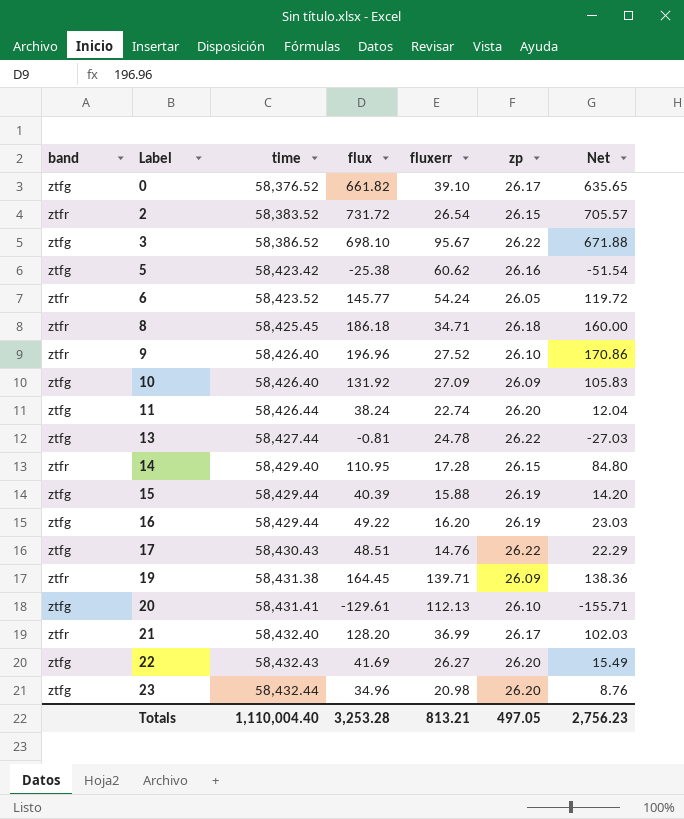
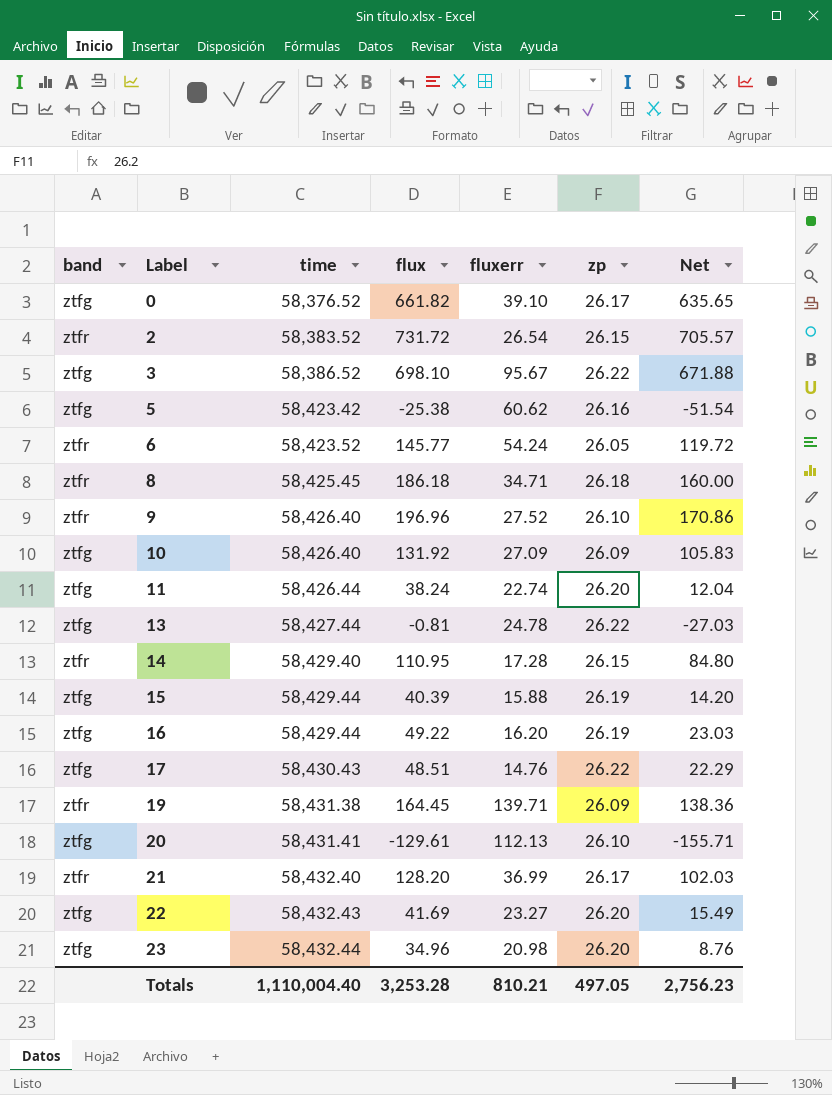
22 | fluxerr: 26.27 -> 23.27
Totals | fluxerr: 813.21 -> 810.21

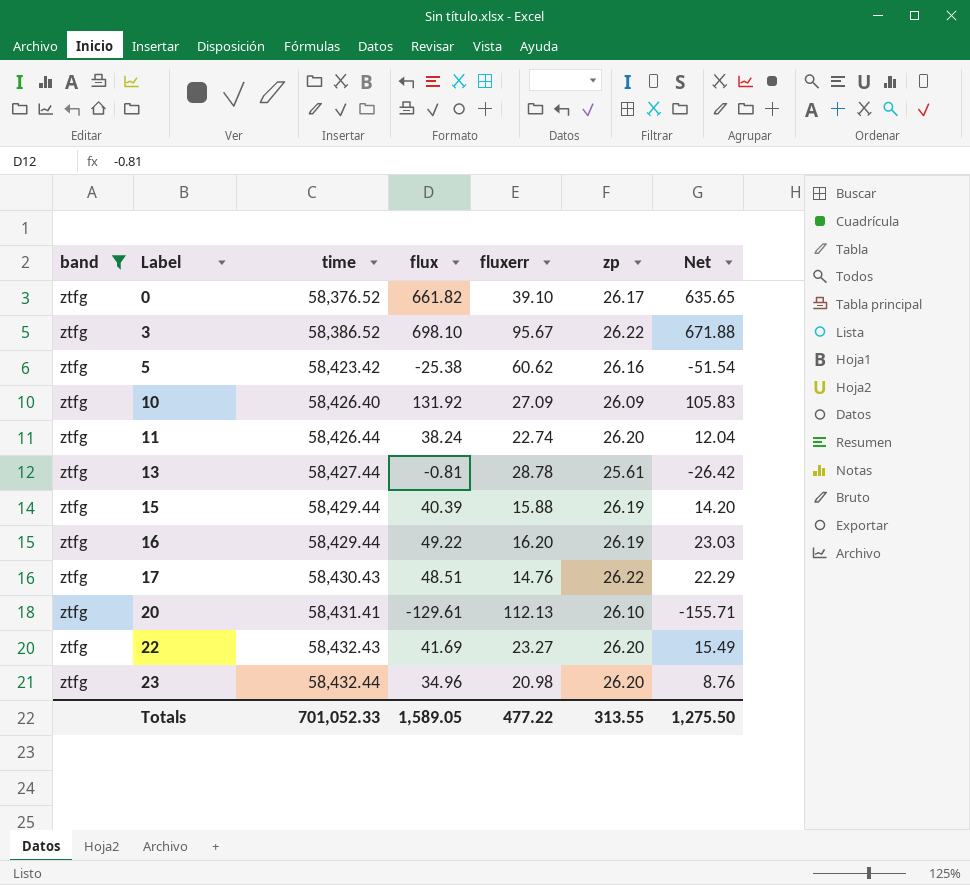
filter: none -> band = ztfg
13 | fluxerr: 24.78 -> 28.78
13 | zp: 26.22 -> 25.61
13 | Net: -27.03 -> -26.42
Totals | time: 1,110,004.40 -> 701,052.33
Totals | flux: 3,253.28 -> 1,589.05
Totals | fluxerr: 810.21 -> 477.22
Totals | zp: 497.05 -> 313.55
Totals | Net: 2,756.23 -> 1,275.50

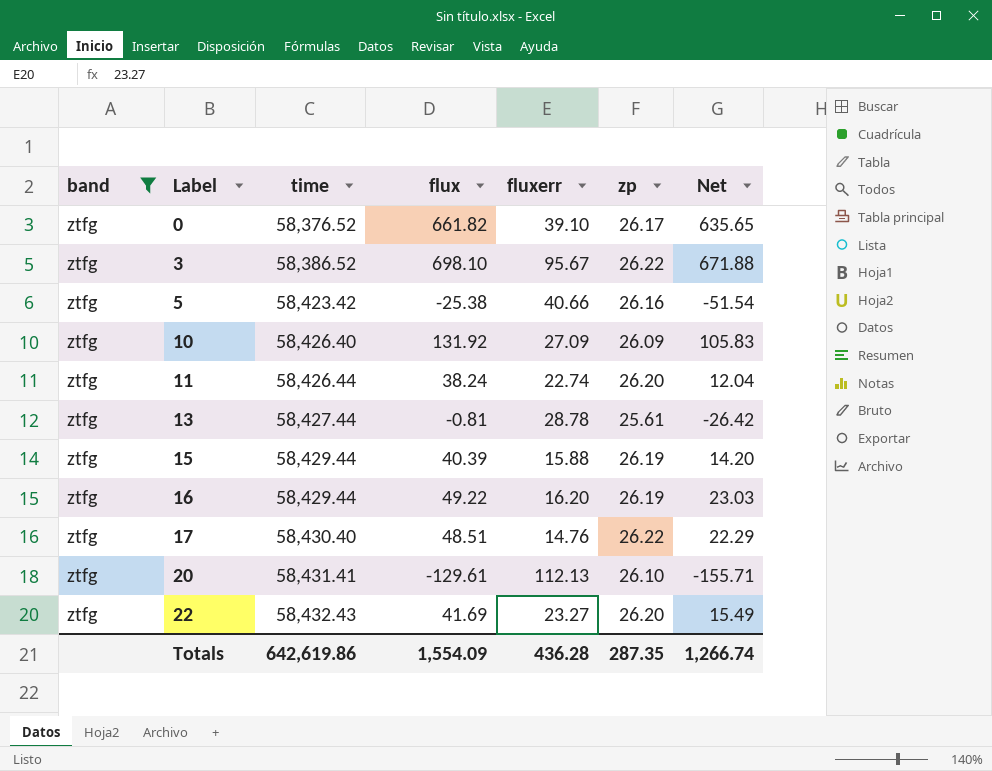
row 23: ztfg | 58,432.44 | 34.96 | 20.98 | 26.20 | 8.76 -> none
5 | fluxerr: 60.62 -> 40.66
17 | time: 58,430.43 -> 58,430.40
Totals | time: 701,052.33 -> 642,619.86
Totals | flux: 1,589.05 -> 1,554.09
Totals | fluxerr: 477.22 -> 436.28
Totals | zp: 313.55 -> 287.35
Totals | Net: 1,275.50 -> 1,266.74

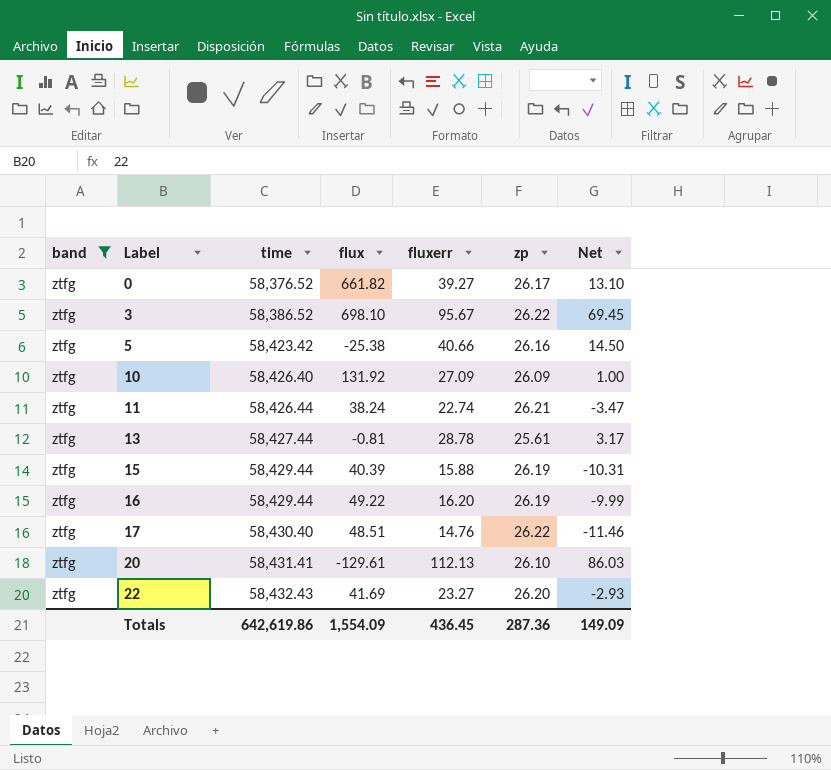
column Net | formula: [flux] - [zp] -> [fluxerr] - [zp]
0 | fluxerr: 39.10 -> 39.27
11 | zp: 26.20 -> 26.21
Totals | fluxerr: 436.28 -> 436.45
Totals | zp: 287.35 -> 287.36
Totals | Net: 1,266.74 -> 149.09

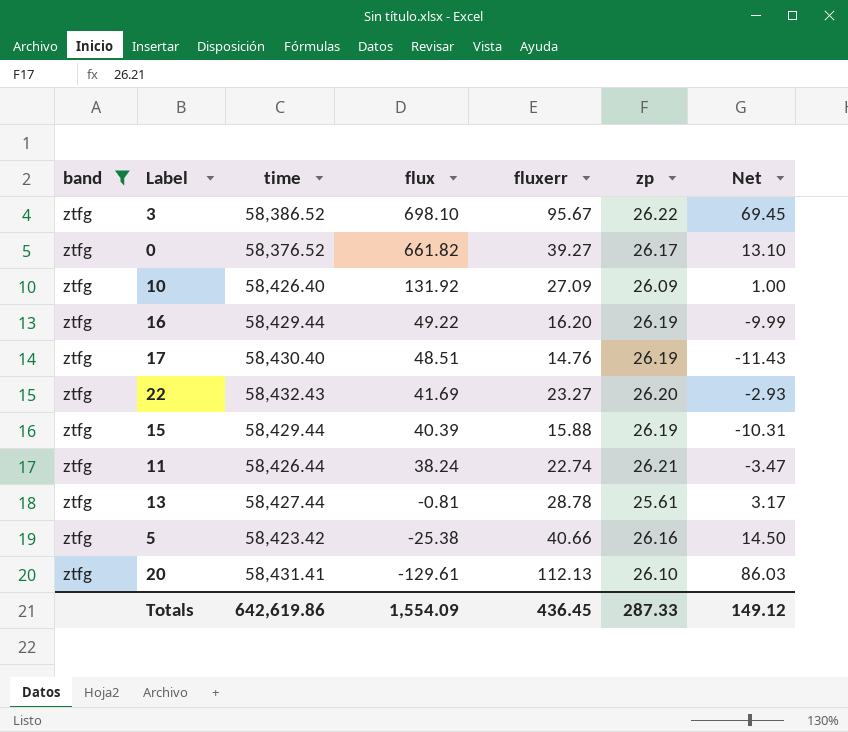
row order: Label ascending -> flux descending
17 | zp: 26.22 -> 26.19
17 | Net: -11.46 -> -11.43
Totals | zp: 287.36 -> 287.33
Totals | Net: 149.09 -> 149.12

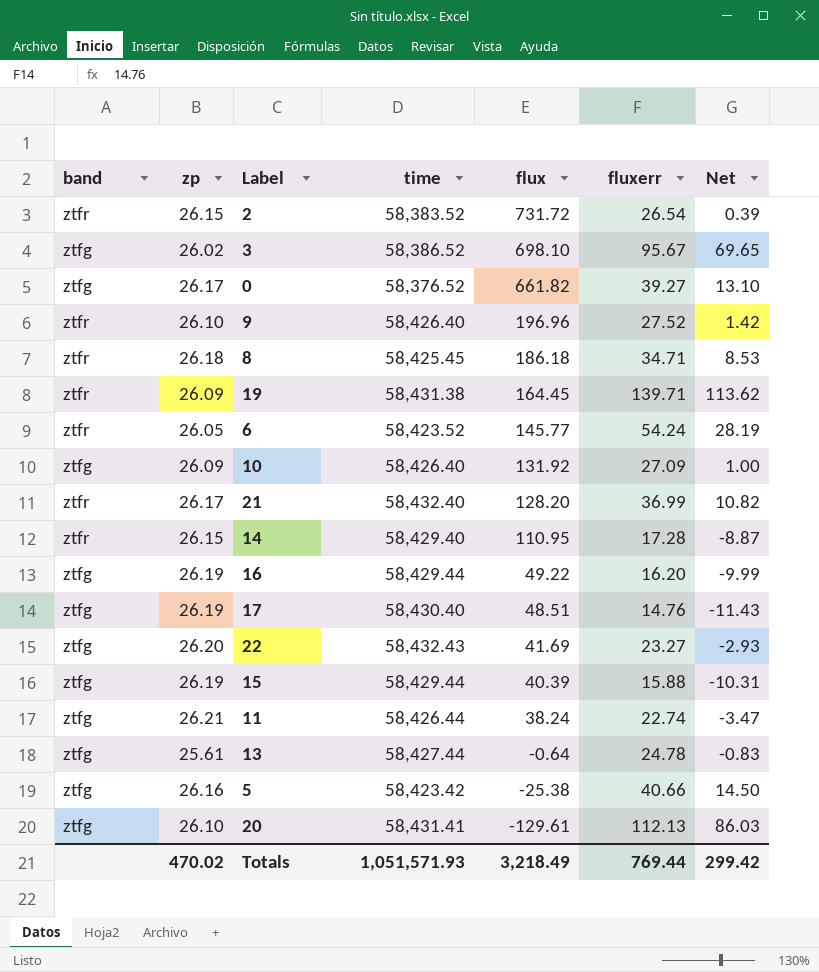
filter: band = ztfg -> none
column zp | position: 6 -> 2
3 | zp: 26.22 -> 26.02
3 | Net: 69.45 -> 69.65
13 | flux: -0.81 -> -0.64
13 | fluxerr: 28.78 -> 24.78
13 | Net: 3.17 -> -0.83
Totals | zp: 287.33 -> 470.02
Totals | time: 642,619.86 -> 1,051,571.93
Totals | flux: 1,554.09 -> 3,218.49
Totals | fluxerr: 436.45 -> 769.44
Totals | Net: 149.12 -> 299.42

